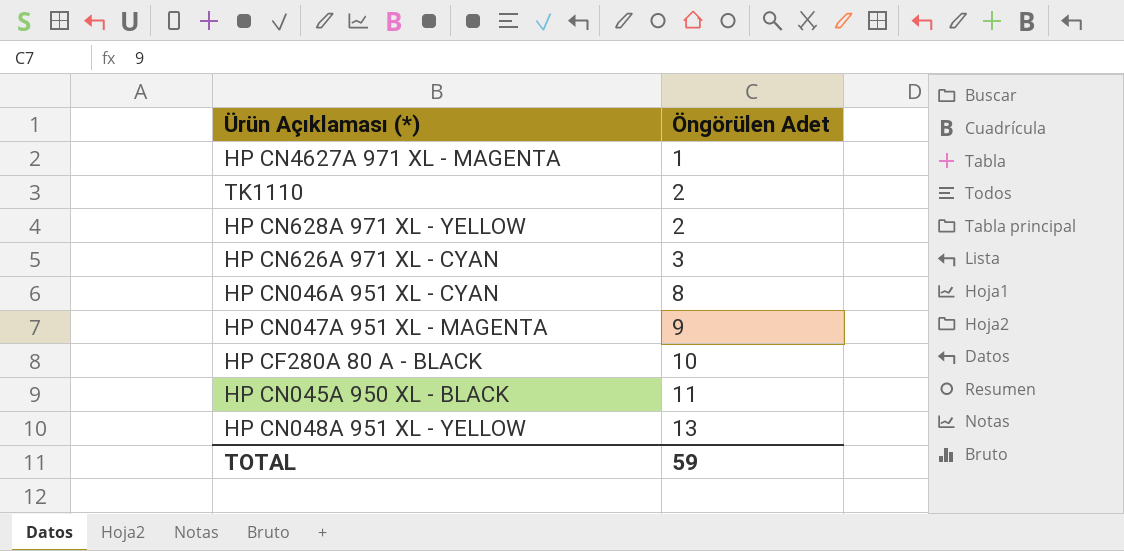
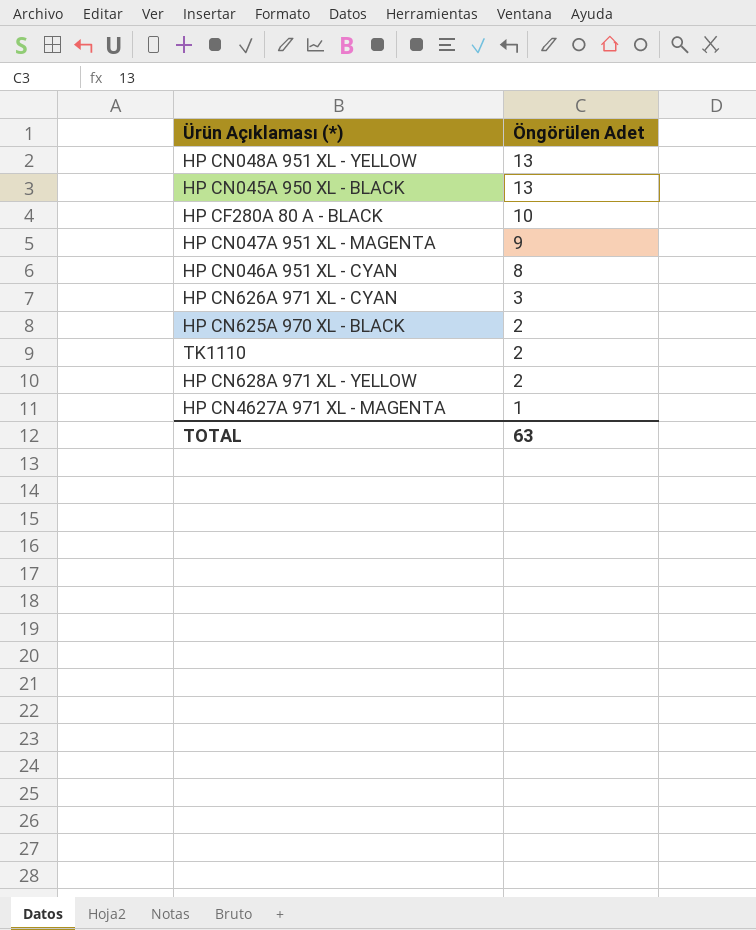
row order: Öngörülen Adet ascending -> Öngörülen Adet descending
HP CN045A 950 XL - BLACK | Öngörülen Adet: 11 -> 13
row HP CN625A 970 XL - BLACK: none -> 2
TOTAL | Öngörülen Adet: 59 -> 63

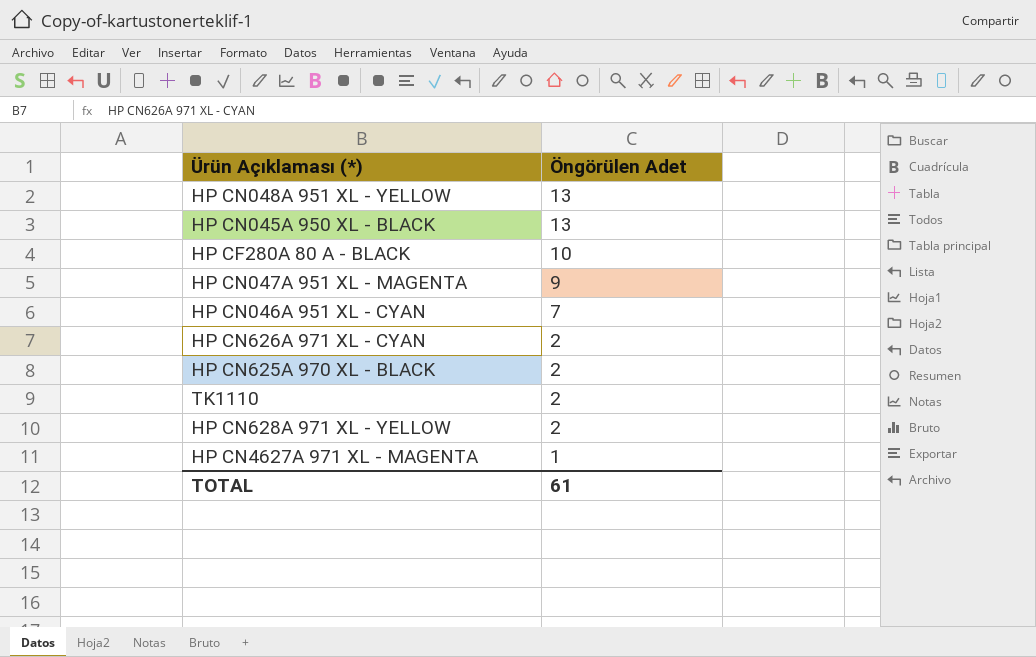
HP CN046A 951 XL - CYAN | Öngörülen Adet: 8 -> 7
HP CN626A 971 XL - CYAN | Öngörülen Adet: 3 -> 2
TOTAL | Öngörülen Adet: 63 -> 61

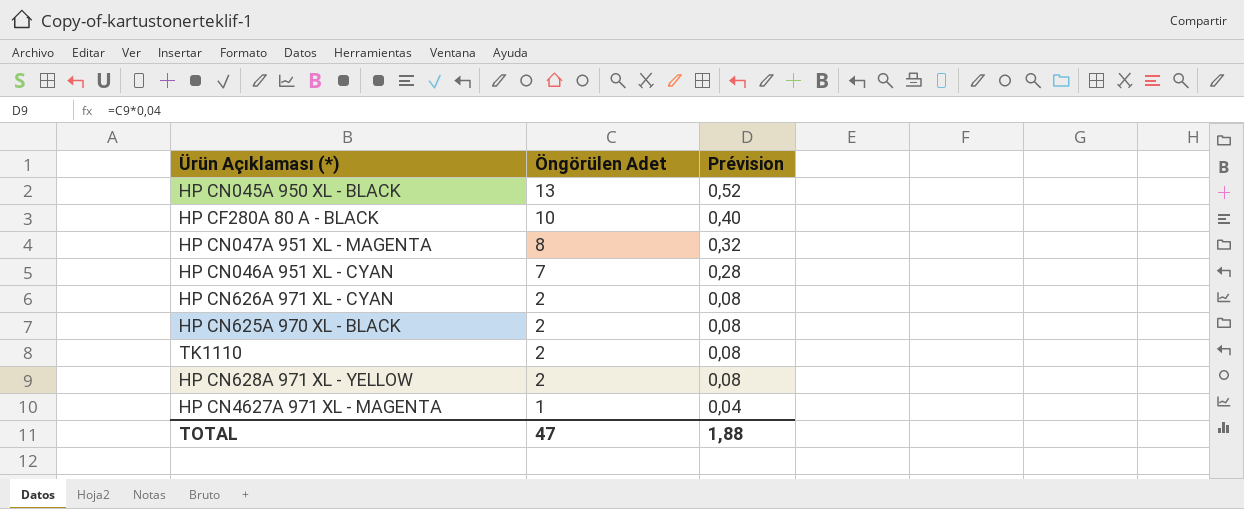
column Prévision | formula: none -> [Öngörülen Adet] * 0,04
row HP CN048A 951 XL - YELLOW: 13 -> none
HP CN047A 951 XL - MAGENTA | Öngörülen Adet: 9 -> 8
TOTAL | Öngörülen Adet: 61 -> 47

